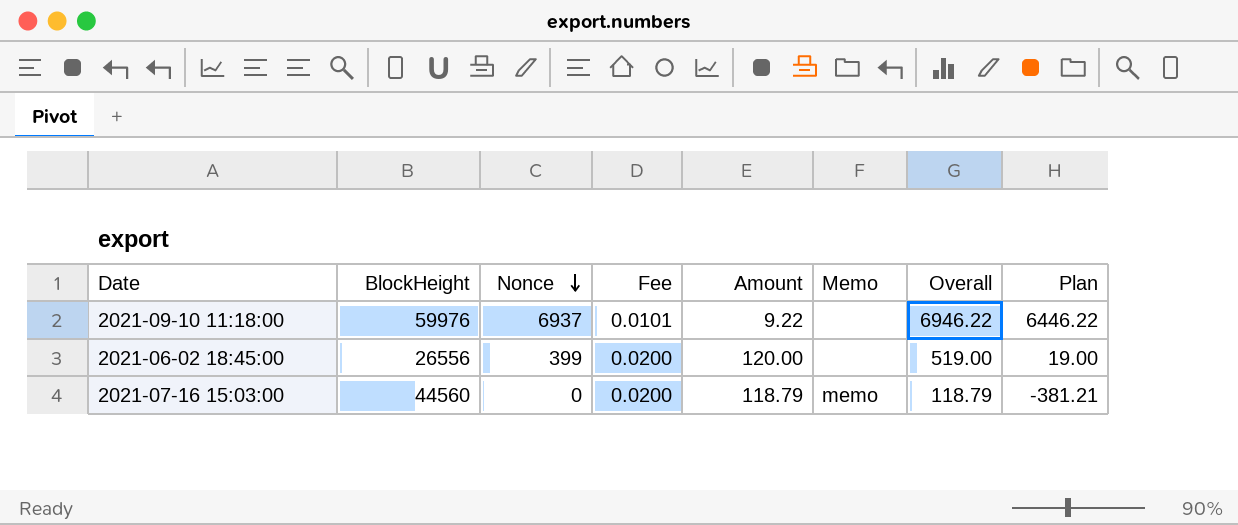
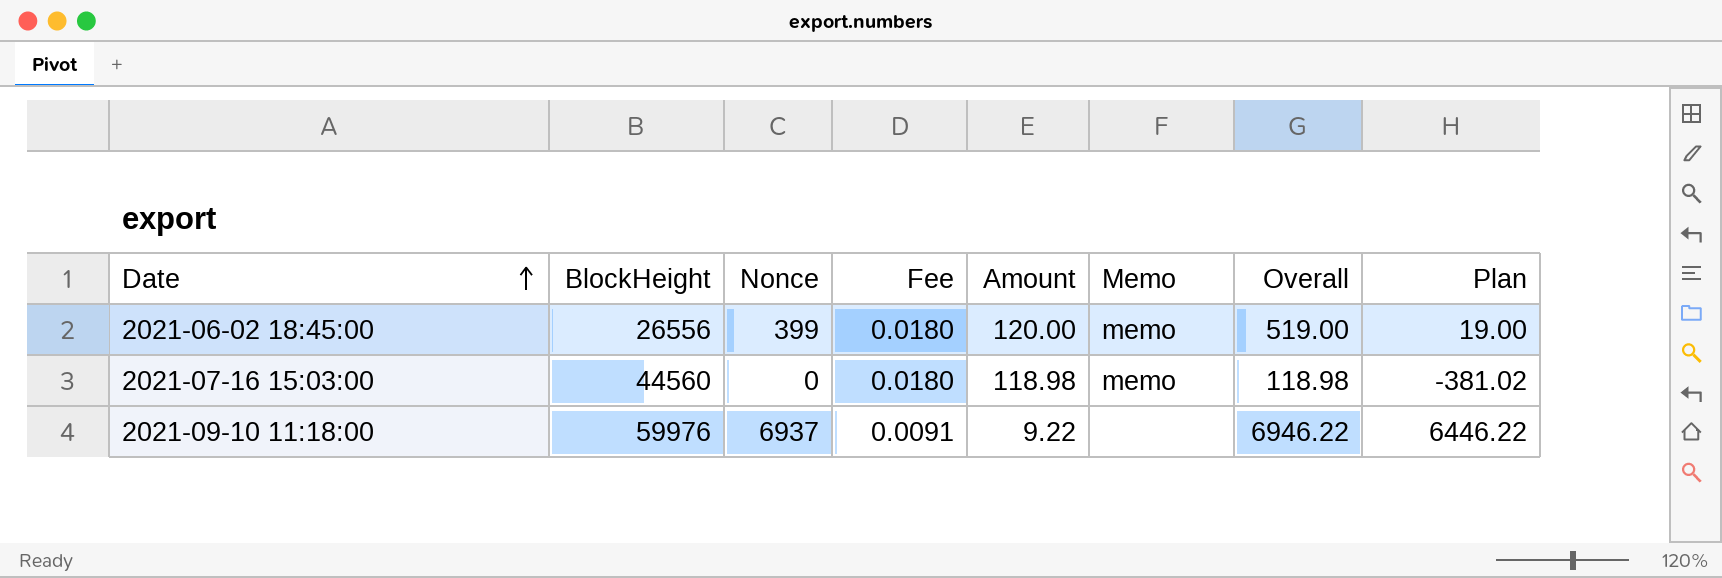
row order: Nonce descending -> Date ascending
2021-06-02 18:45:00 | Fee: 0.0200 -> 0.0180
2021-06-02 18:45:00 | Memo: none -> memo
2021-07-16 15:03:00 | Fee: 0.0200 -> 0.0180
2021-07-16 15:03:00 | Amount: 118.79 -> 118.98
2021-07-16 15:03:00 | Overall: 118.79 -> 118.98
2021-07-16 15:03:00 | Plan: -381.21 -> -381.02
2021-09-10 11:18:00 | Fee: 0.0101 -> 0.0091

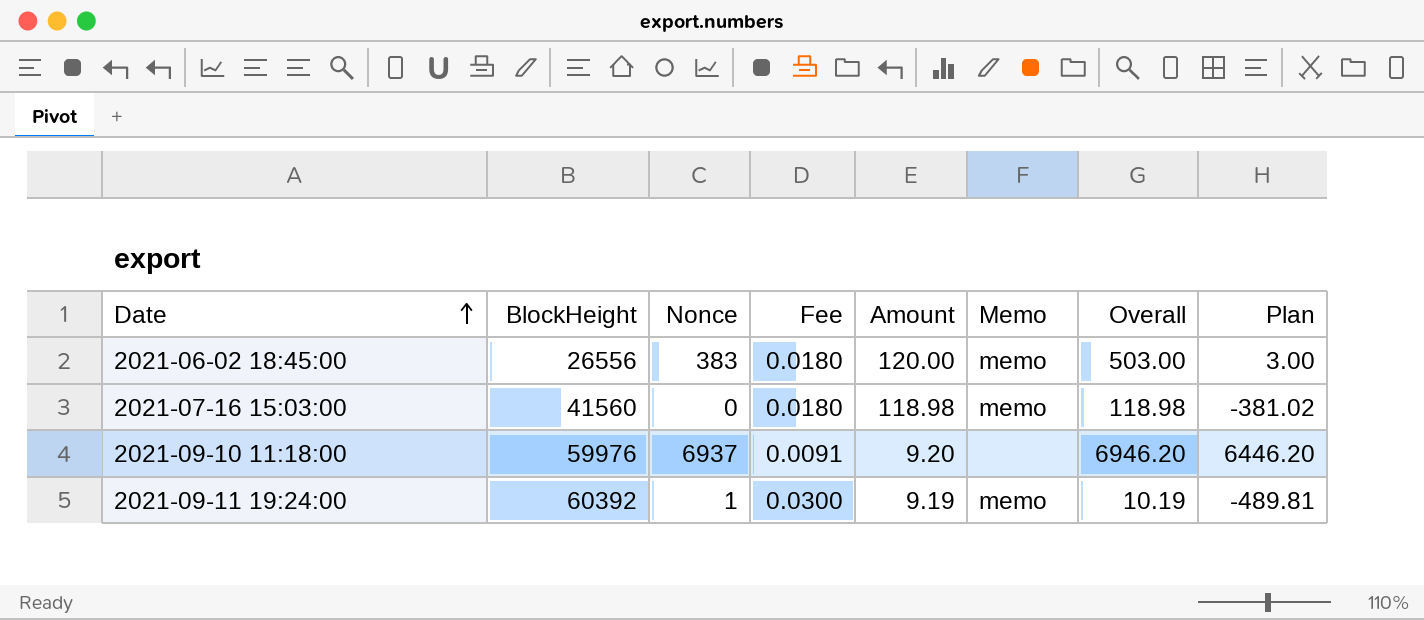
2021-06-02 18:45:00 | Nonce: 399 -> 383
2021-06-02 18:45:00 | Overall: 519.00 -> 503.00
2021-06-02 18:45:00 | Plan: 19.00 -> 3.00
2021-07-16 15:03:00 | BlockHeight: 44560 -> 41560
2021-09-10 11:18:00 | Amount: 9.22 -> 9.20
2021-09-10 11:18:00 | Overall: 6946.22 -> 6946.20
2021-09-10 11:18:00 | Plan: 6446.22 -> 6446.20
row 2021-09-11 19:24:00: none -> 60392 | 1 | 0.0300 | 9.19 | memo | 10.19 | -489.81

